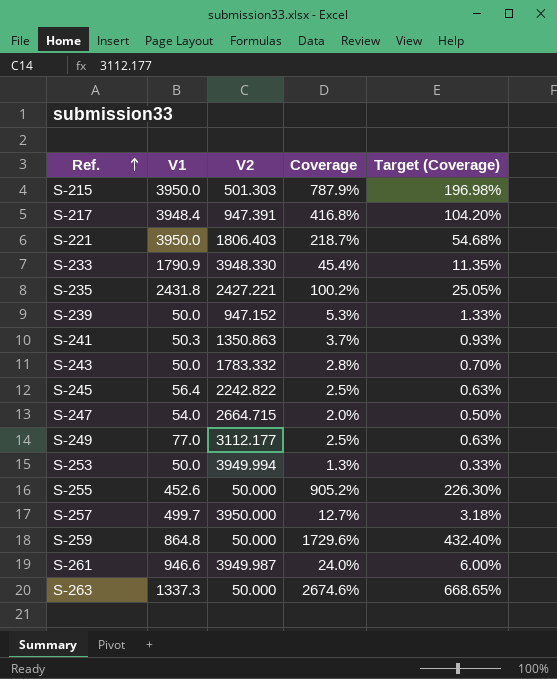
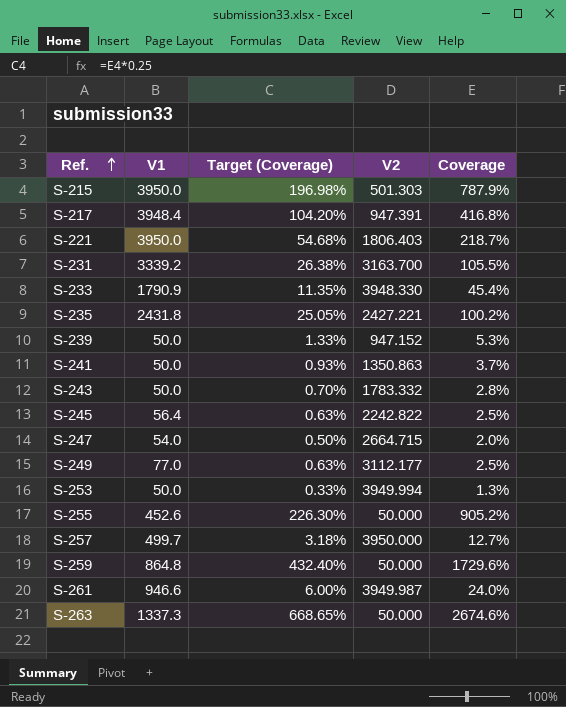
column Target (Coverage) | position: 5 -> 3
row S-231: none -> 3339.2 | 26.38% | 3163.700 | 105.5%
S-241 | V1: 50.3 -> 50.0

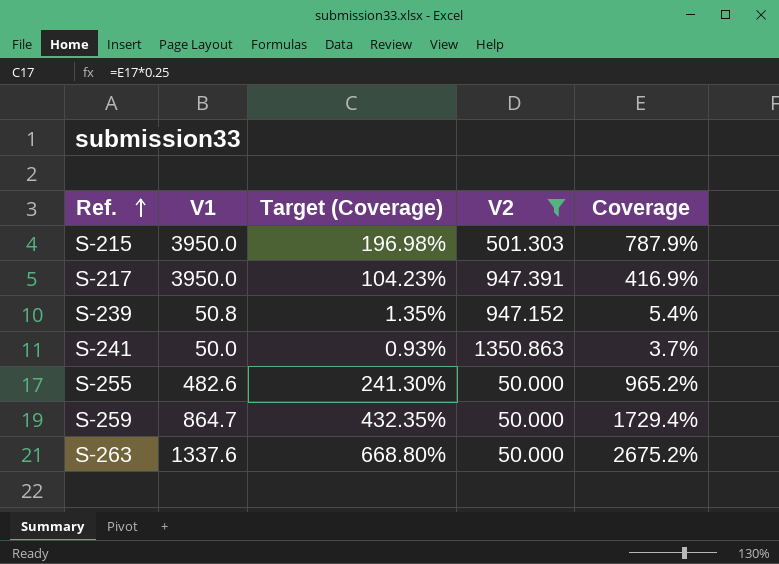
filter: none -> V2 <= 1350.863
S-217 | V1: 3948.4 -> 3950.0
S-217 | Target (Coverage): 104.20% -> 104.23%
S-217 | Coverage: 416.8% -> 416.9%
S-239 | V1: 50.0 -> 50.8
S-239 | Target (Coverage): 1.33% -> 1.35%
S-239 | Coverage: 5.3% -> 5.4%
S-255 | V1: 452.6 -> 482.6
S-255 | Target (Coverage): 226.30% -> 241.30%
S-255 | Coverage: 905.2% -> 965.2%
S-259 | V1: 864.8 -> 864.7
S-259 | Target (Coverage): 432.40% -> 432.35%
S-259 | Coverage: 1729.6% -> 1729.4%
S-263 | V1: 1337.3 -> 1337.6
S-263 | Target (Coverage): 668.65% -> 668.80%
S-263 | Coverage: 2674.6% -> 2675.2%

